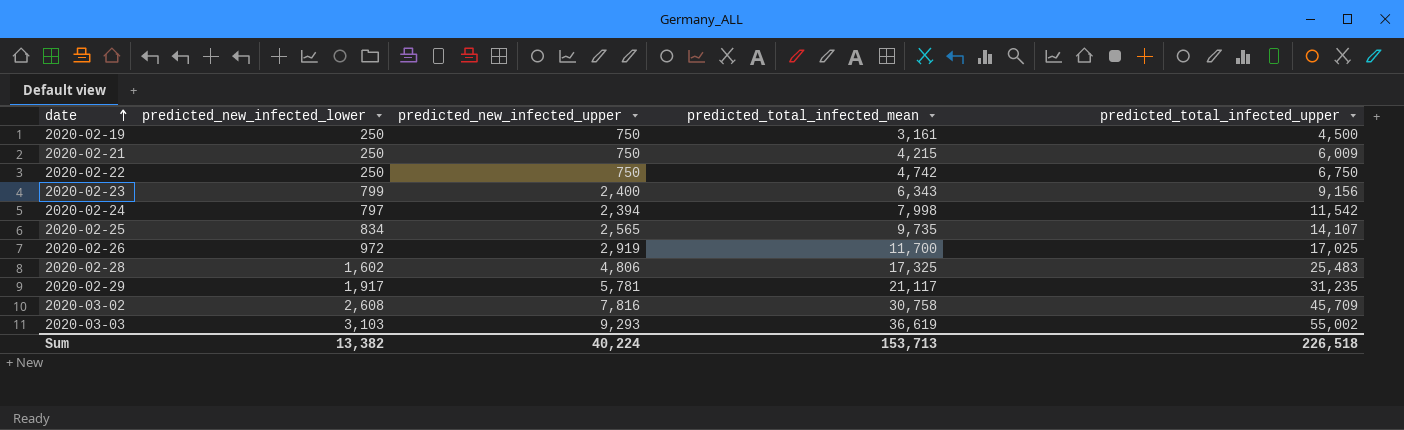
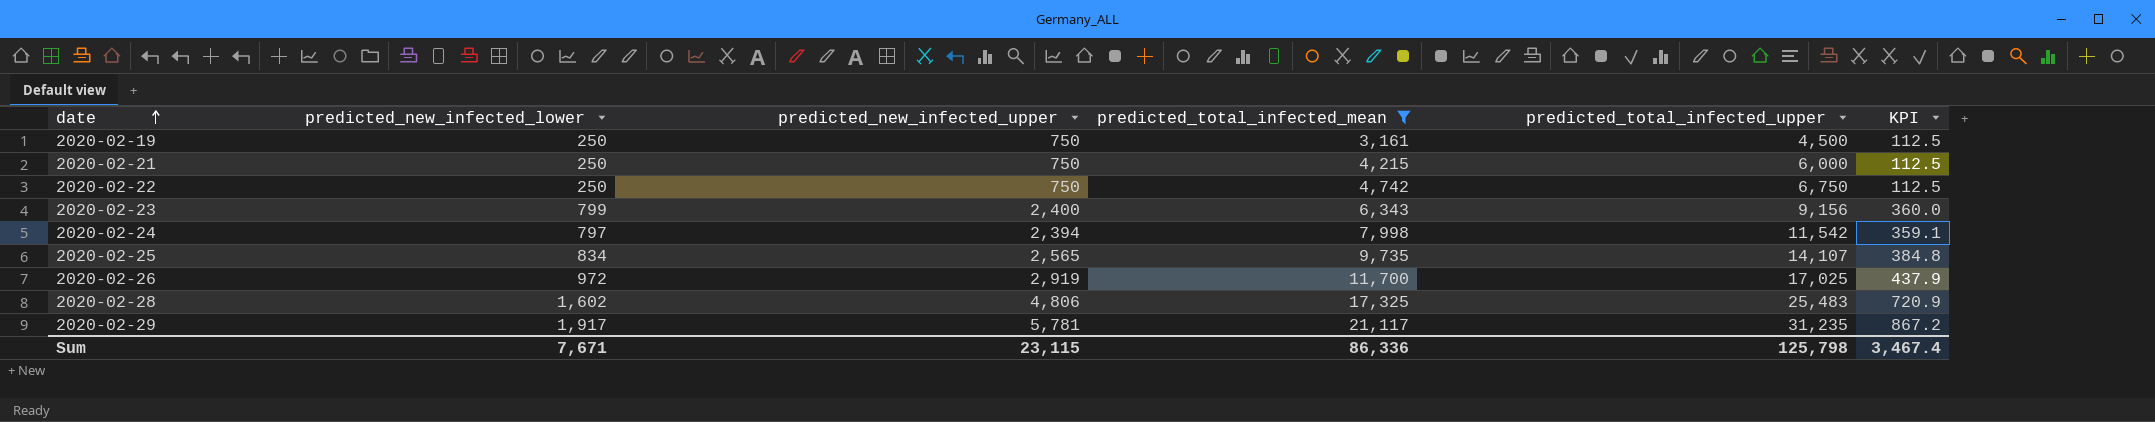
filter: none -> predicted_total_infected_mean <= 21,117
column KPI | formula: none -> [predicted_new_infected_upper] * 0.15
2020-02-21 | predicted_total_infected_upper: 6,009 -> 6,000
Sum | predicted_new_infected_lower: 13,382 -> 7,671
Sum | predicted_new_infected_upper: 40,224 -> 23,115
Sum | predicted_total_infected_mean: 153,713 -> 86,336
Sum | predicted_total_infected_upper: 226,518 -> 125,798

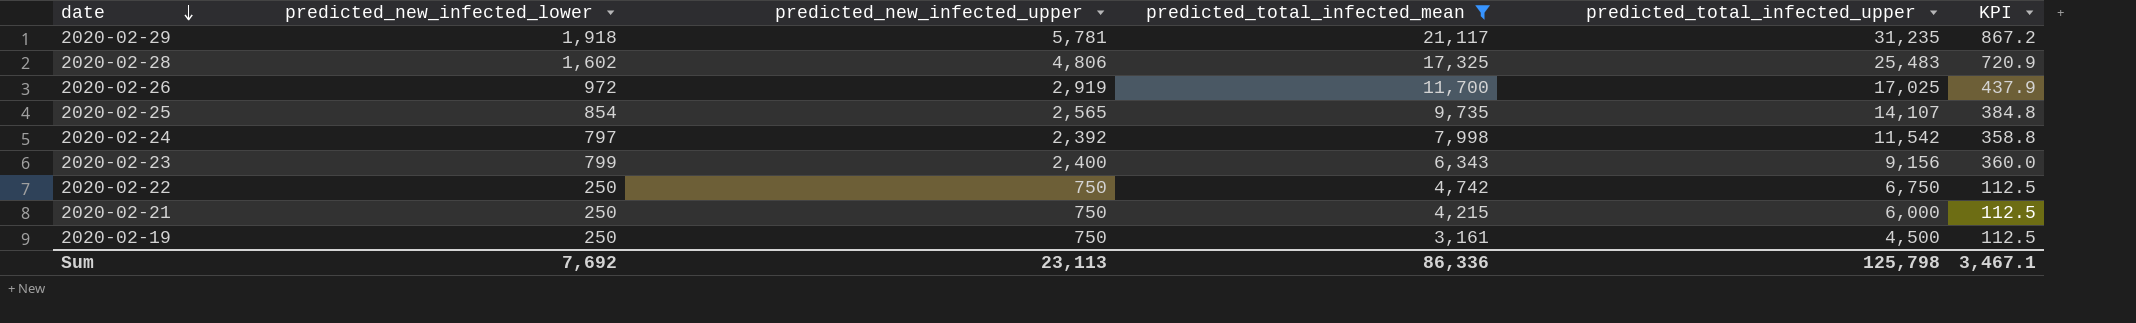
row order: date ascending -> date descending
2020-02-29 | predicted_new_infected_lower: 1,917 -> 1,918
2020-02-25 | predicted_new_infected_lower: 834 -> 854
2020-02-24 | predicted_new_infected_upper: 2,394 -> 2,392
2020-02-24 | KPI: 359.1 -> 358.8
Sum | predicted_new_infected_lower: 7,671 -> 7,692
Sum | predicted_new_infected_upper: 23,115 -> 23,113
Sum | KPI: 3,467.4 -> 3,467.1

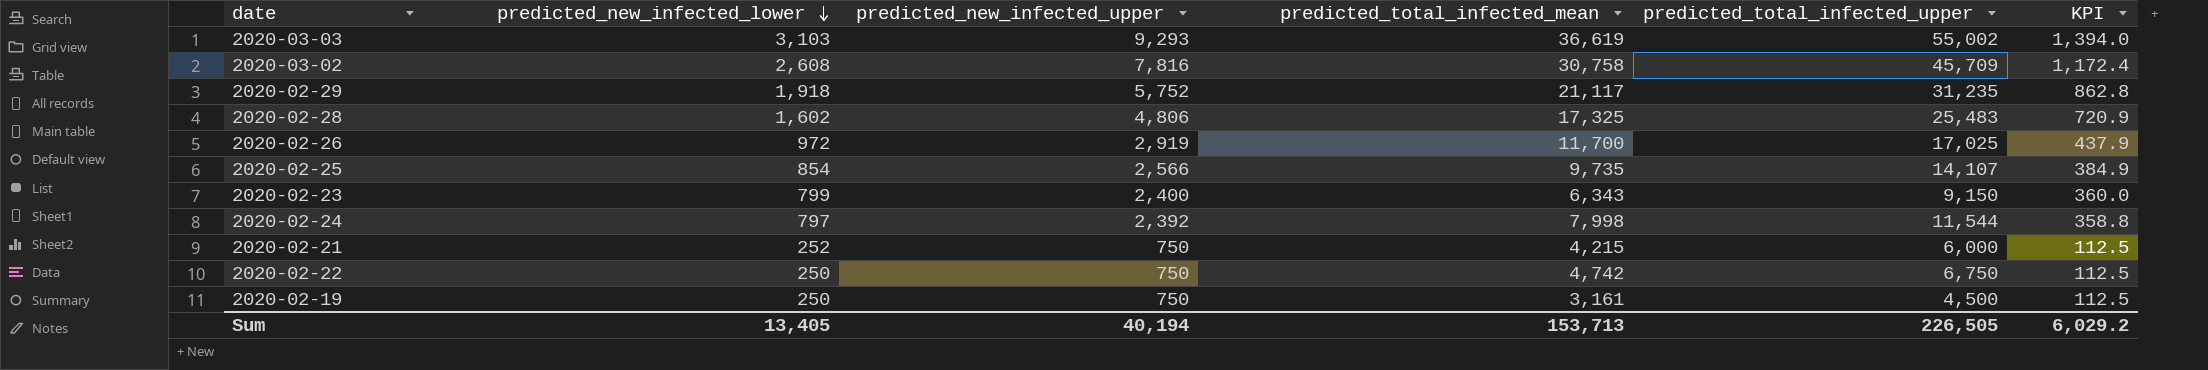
filter: predicted_total_infected_mean <= 21,117 -> none
row order: date descending -> predicted_new_infected_lower descending
2020-02-29 | predicted_new_infected_upper: 5,781 -> 5,752
2020-02-29 | KPI: 867.2 -> 862.8
2020-02-25 | predicted_new_infected_upper: 2,565 -> 2,566
2020-02-25 | KPI: 384.8 -> 384.9
2020-02-23 | predicted_total_infected_upper: 9,156 -> 9,150
2020-02-24 | predicted_total_infected_upper: 11,542 -> 11,544
2020-02-21 | predicted_new_infected_lower: 250 -> 252
Sum | predicted_new_infected_lower: 7,692 -> 13,405
Sum | predicted_new_infected_upper: 23,113 -> 40,194
Sum | predicted_total_infected_mean: 86,336 -> 153,713
Sum | predicted_total_infected_upper: 125,798 -> 226,505
Sum | KPI: 3,467.1 -> 6,029.2

